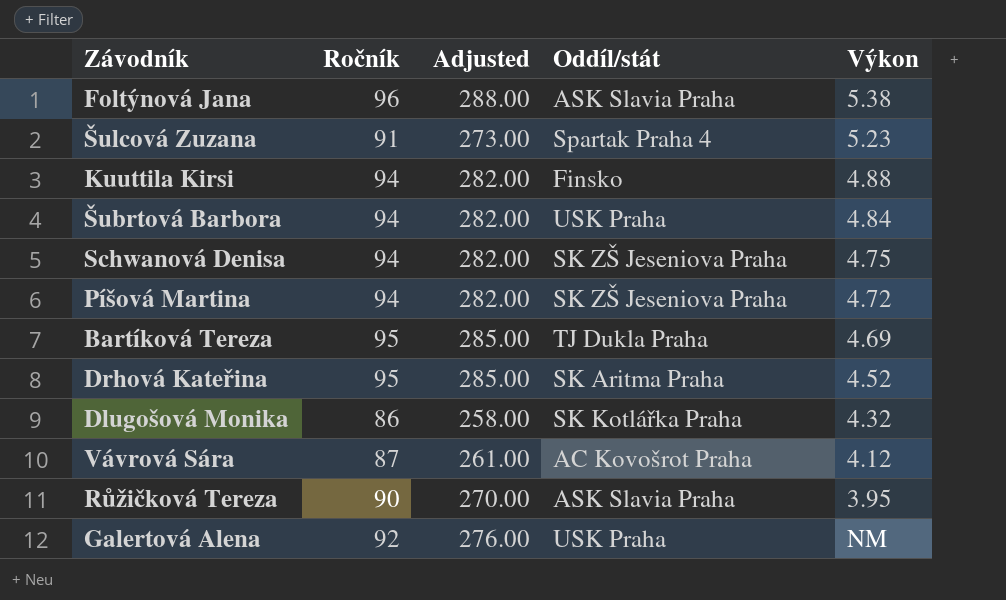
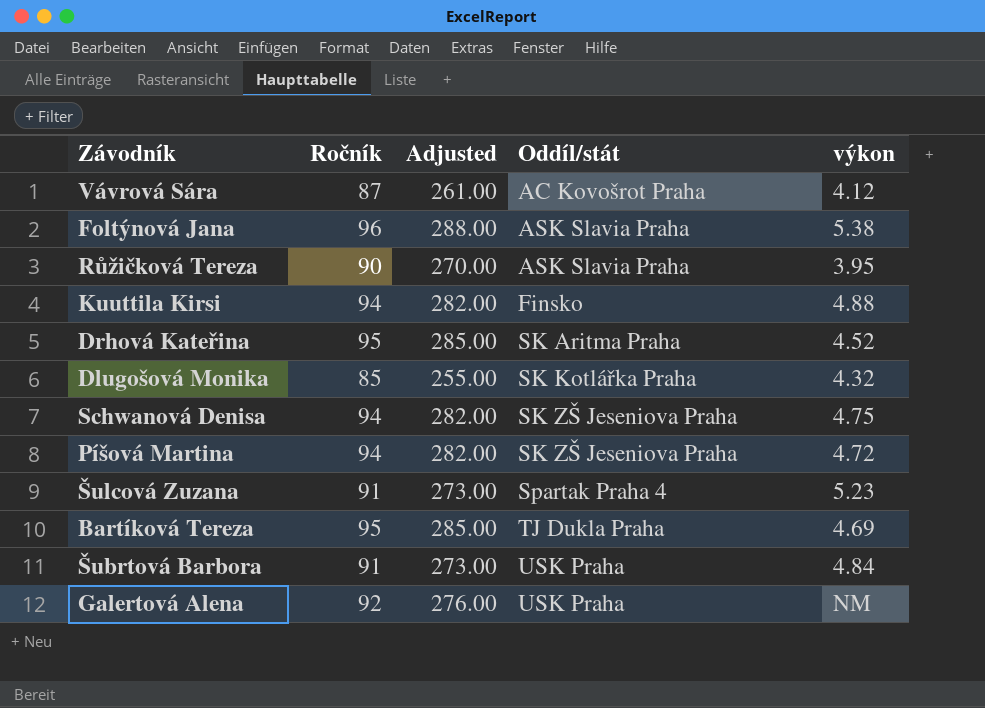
row order: none -> Oddíl/stát ascending
column name: Výkon -> výkon
Dlugošová Monika | Ročník: 86 -> 85
Dlugošová Monika | Adjusted: 258.00 -> 255.00
Šubrtová Barbora | Ročník: 94 -> 91
Šubrtová Barbora | Adjusted: 282.00 -> 273.00

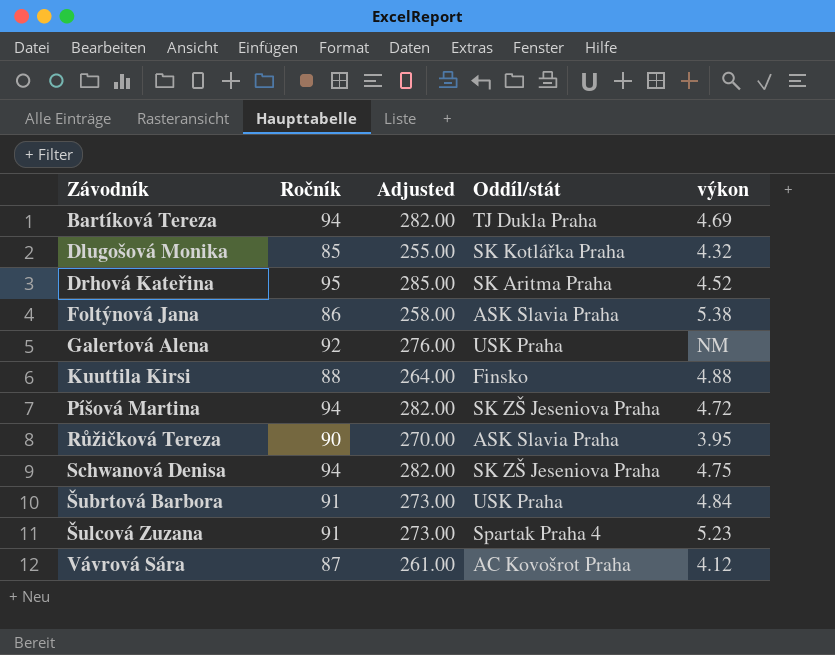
row order: Oddíl/stát ascending -> Závodník ascending
Bartíková Tereza | Ročník: 95 -> 94
Bartíková Tereza | Adjusted: 285.00 -> 282.00
Foltýnová Jana | Ročník: 96 -> 86
Foltýnová Jana | Adjusted: 288.00 -> 258.00
Kuuttila Kirsi | Ročník: 94 -> 88
Kuuttila Kirsi | Adjusted: 282.00 -> 264.00

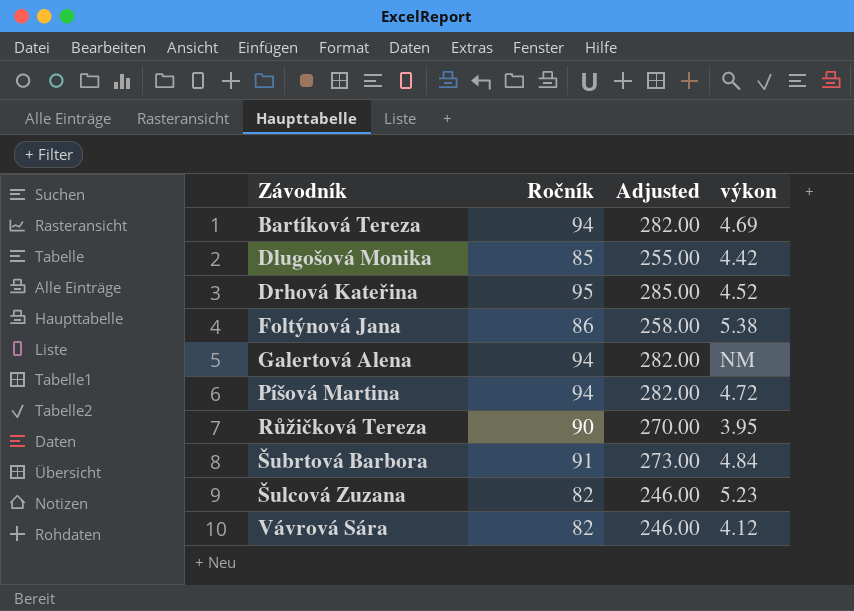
column Oddíl/stát | position: 4 -> none
row Kuuttila Kirsi: 88 | 264.00 | Finsko | 4.88 -> none
row Schwanová Denisa: 94 | 282.00 | SK ZŠ Jeseniova Praha | 4.75 -> none
Dlugošová Monika | výkon: 4.32 -> 4.42
Galertová Alena | Ročník: 92 -> 94
Galertová Alena | Adjusted: 276.00 -> 282.00
Šulcová Zuzana | Ročník: 91 -> 82
Šulcová Zuzana | Adjusted: 273.00 -> 246.00
Vávrová Sára | Ročník: 87 -> 82
Vávrová Sára | Adjusted: 261.00 -> 246.00

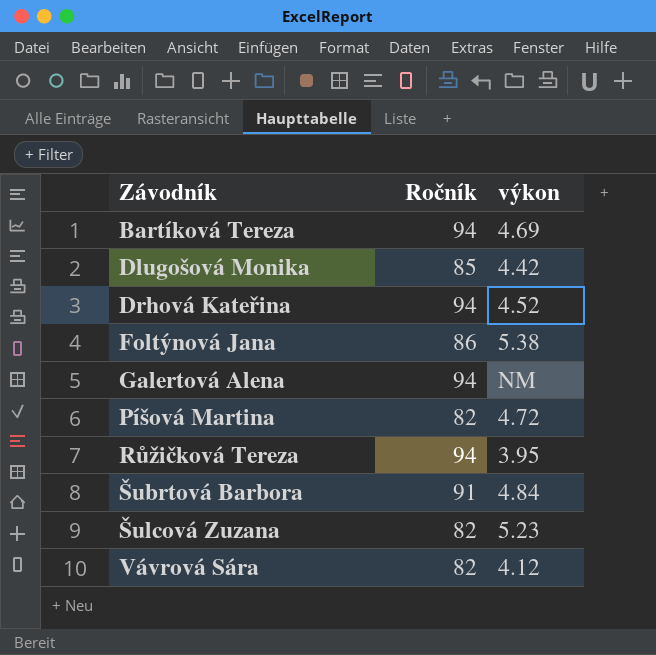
column Adjusted | formula: [Ročník] * 3 -> none
Drhová Kateřina | Ročník: 95 -> 94
Píšová Martina | Ročník: 94 -> 82
Růžičková Tereza | Ročník: 90 -> 94

